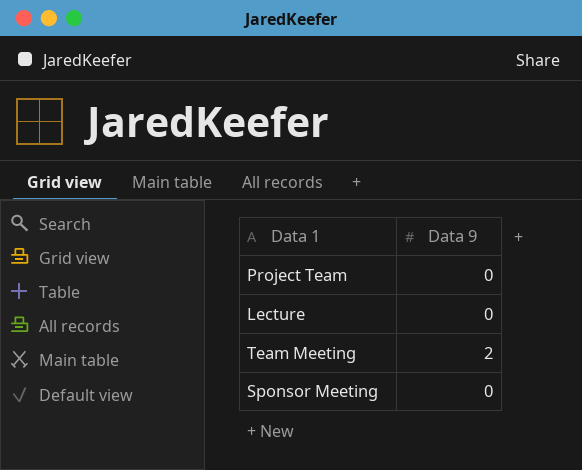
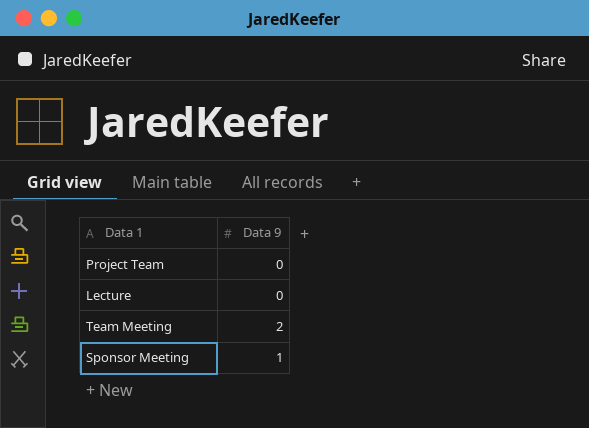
Sponsor Meeting | Data 9: 0 -> 1

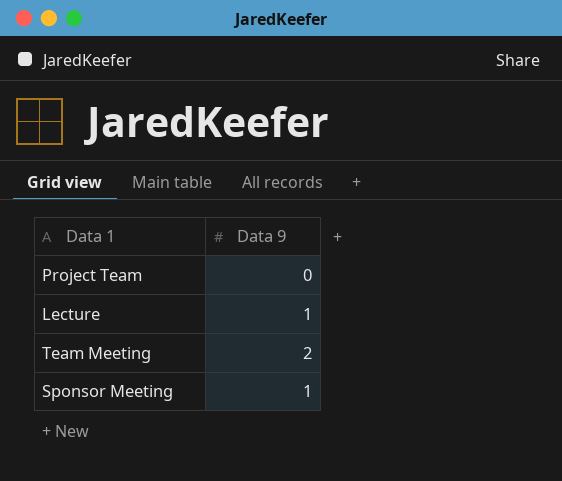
Lecture | Data 9: 0 -> 1

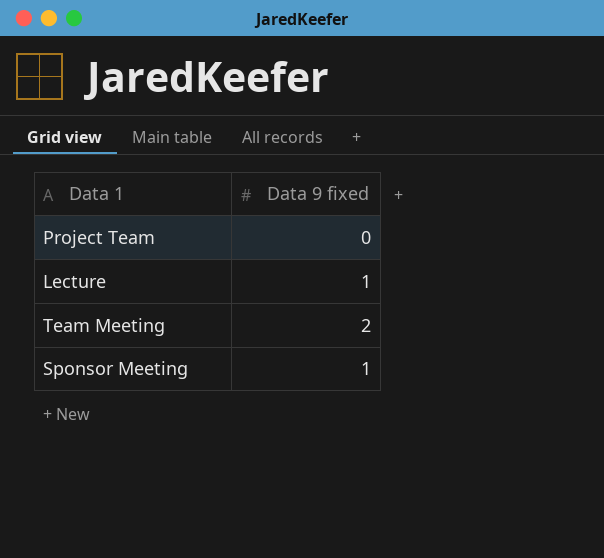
column name: Data 9 -> Data 9 fixed

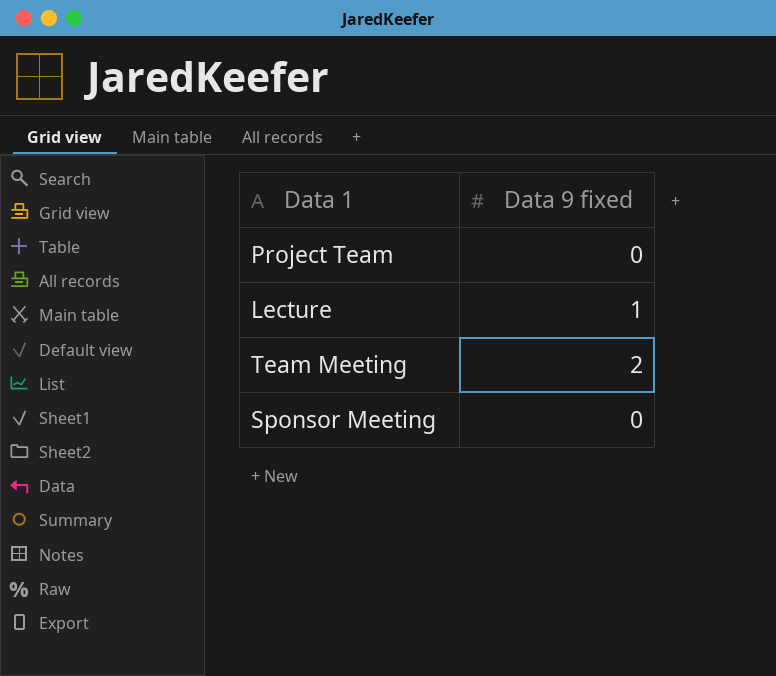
Sponsor Meeting | Data 9 fixed: 1 -> 0

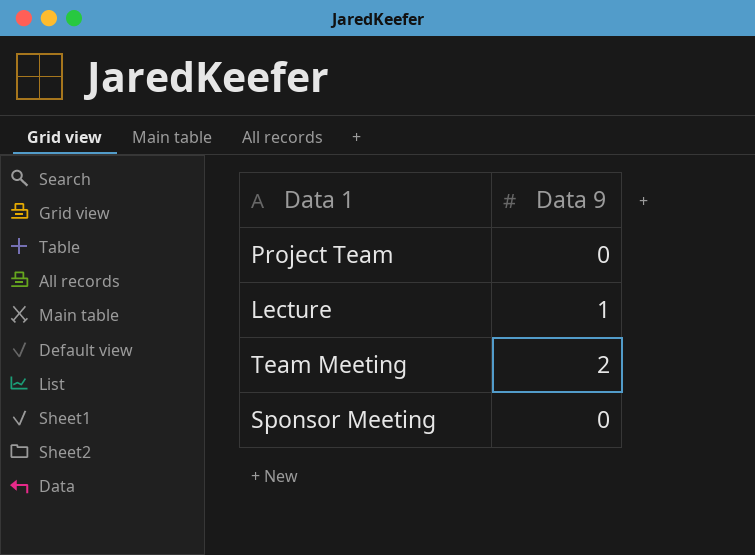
column name: Data 9 fixed -> Data 9

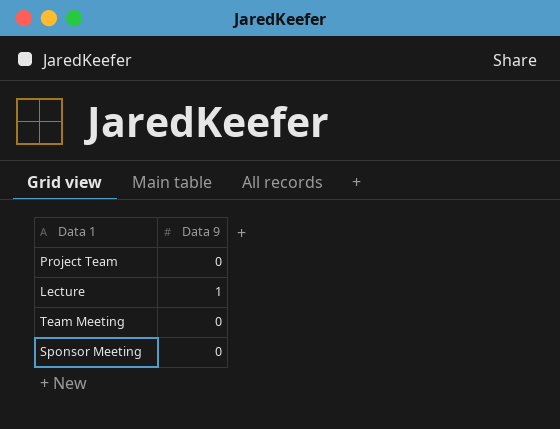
Team Meeting | Data 9: 2 -> 0

